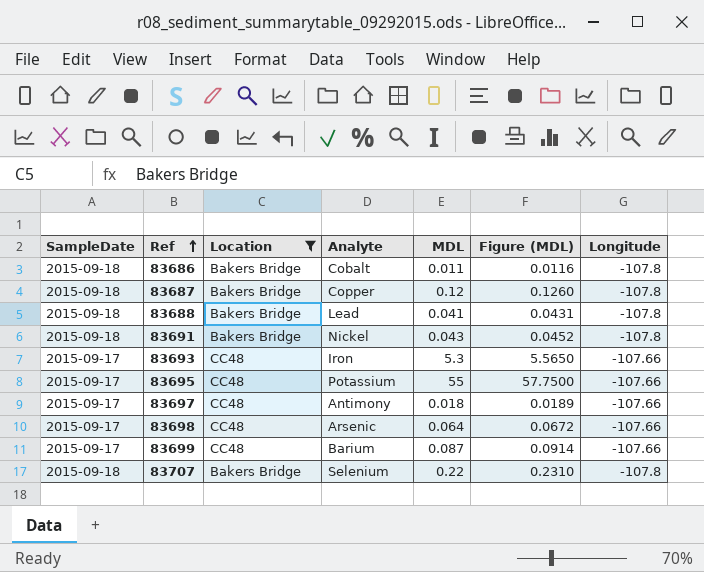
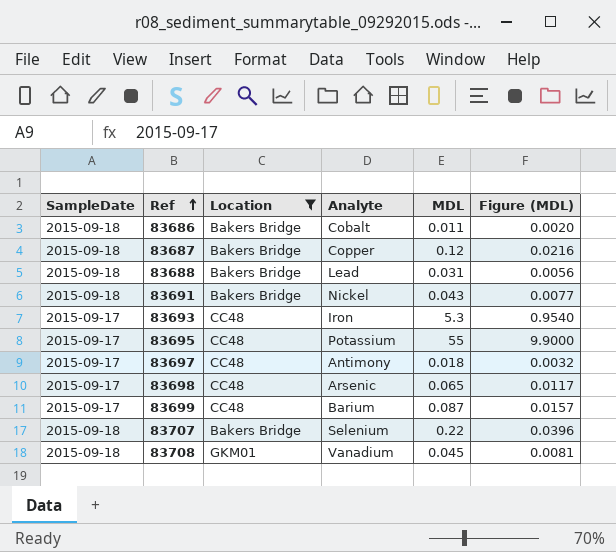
column Longitude | position: 7 -> none
column Figure (MDL) | formula: [MDL] * 1.05 -> [MDL] * 0.18
83688 | MDL: 0.041 -> 0.031
83698 | MDL: 0.064 -> 0.065
row 83708: none -> 2015-09-18 | GKM01 | Vanadium | 0.045 | 0.0081

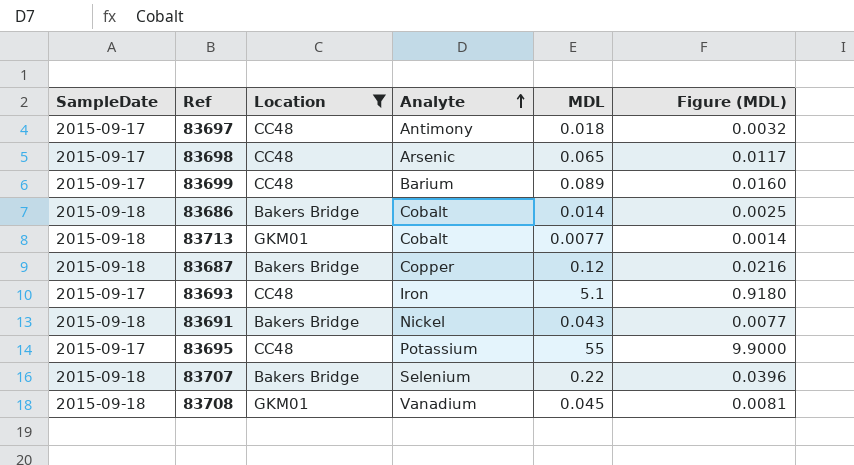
row order: Ref ascending -> Analyte ascending
row 83688: 2015-09-18 | Bakers Bridge | Lead | 0.031 | 0.0056 -> none
83699 | MDL: 0.087 -> 0.089
83699 | Figure (MDL): 0.0157 -> 0.0160
83686 | MDL: 0.011 -> 0.014
83686 | Figure (MDL): 0.0020 -> 0.0025
row 83713: none -> 2015-09-18 | GKM01 | Cobalt | 0.0077 | 0.0014
83693 | MDL: 5.3 -> 5.1
83693 | Figure (MDL): 0.9540 -> 0.9180

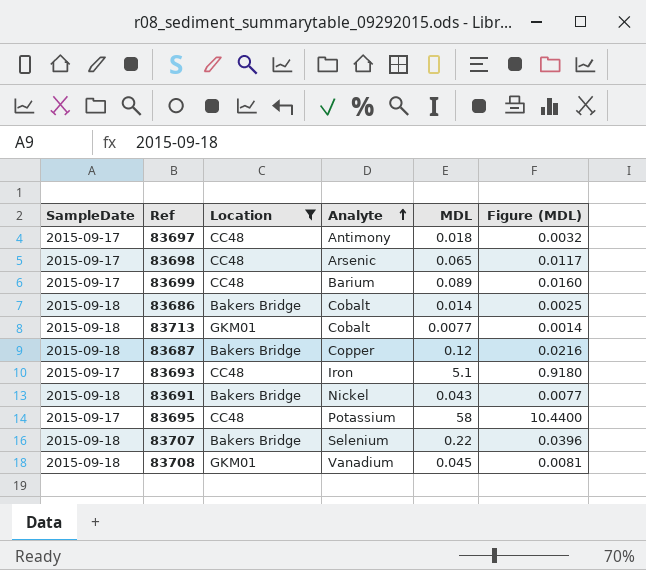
83695 | MDL: 55 -> 58
83695 | Figure (MDL): 9.9000 -> 10.4400

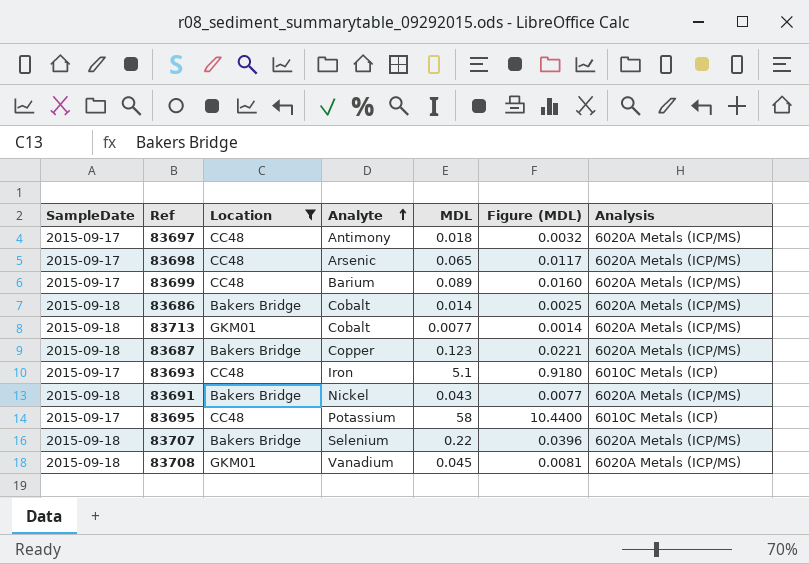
column Analysis | position: none -> 7
83687 | MDL: 0.12 -> 0.123
83687 | Figure (MDL): 0.0216 -> 0.0221

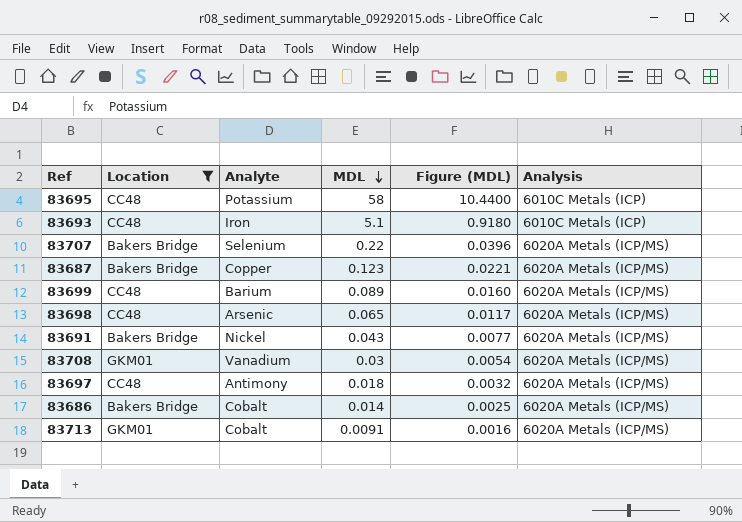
row order: Analyte ascending -> MDL descending
column SampleDate | position: 1 -> none
83708 | MDL: 0.045 -> 0.03
83708 | Figure (MDL): 0.0081 -> 0.0054
83713 | MDL: 0.0077 -> 0.0091
83713 | Figure (MDL): 0.0014 -> 0.0016

